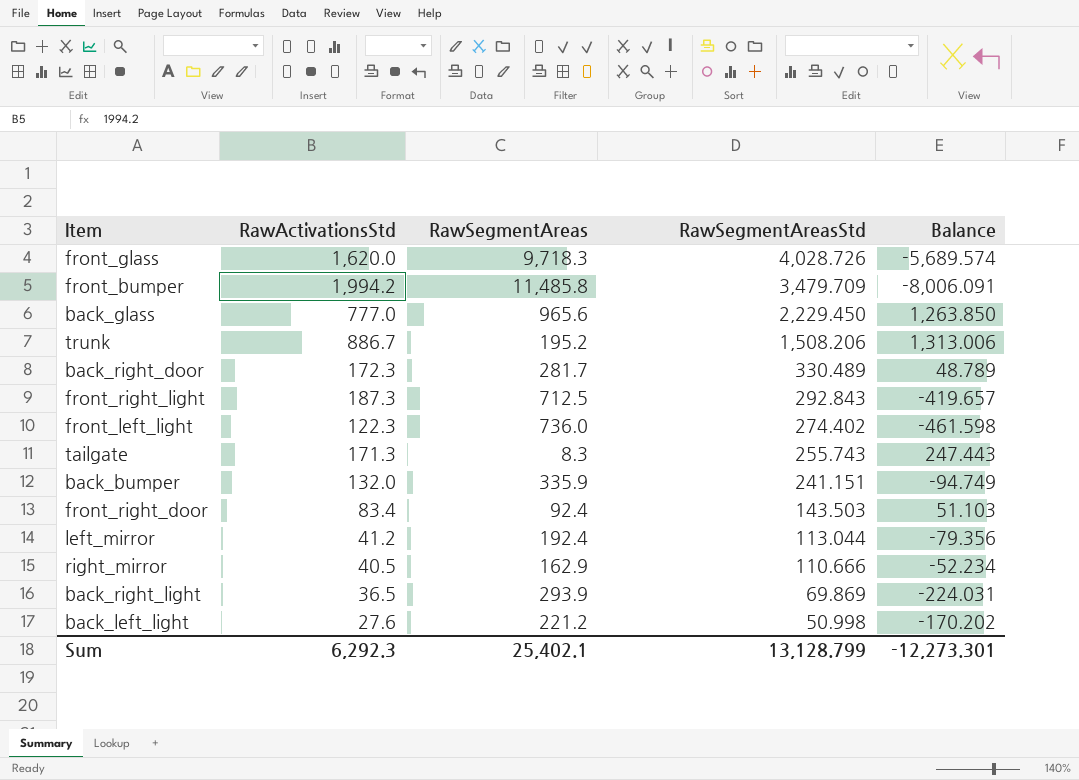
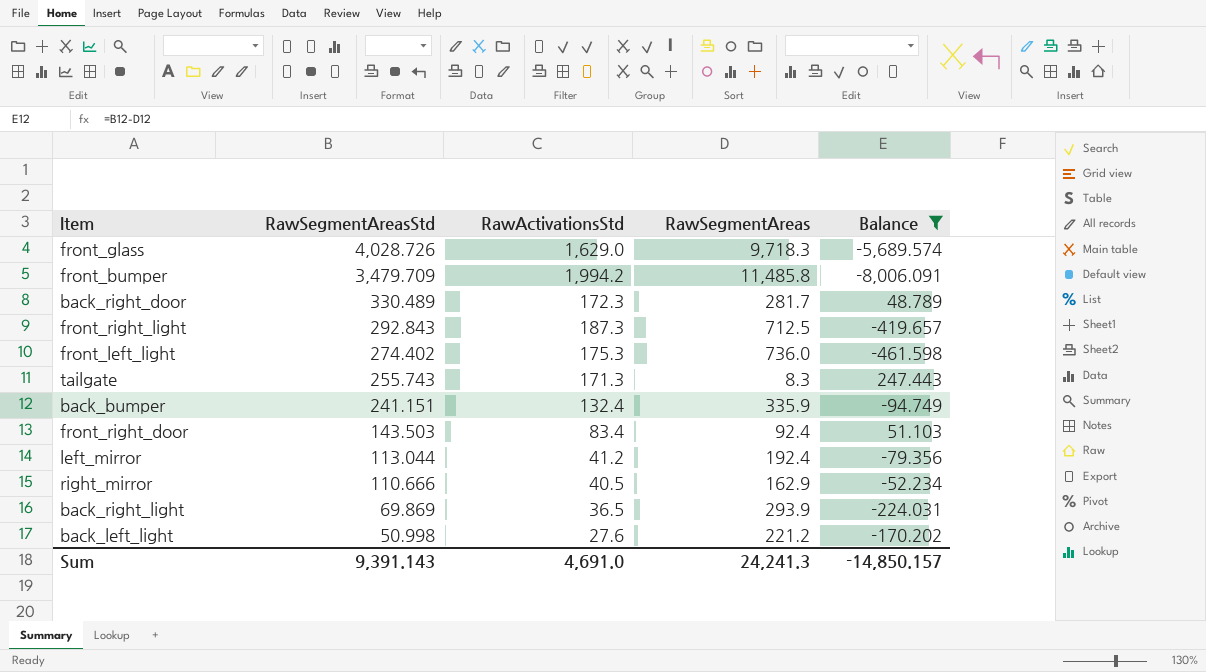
filter: none -> Balance <= 247.443
column RawSegmentAreasStd | position: 4 -> 2
front_glass | RawActivationsStd: 1,620.0 -> 1,629.0
front_left_light | RawActivationsStd: 122.3 -> 175.3
back_bumper | RawActivationsStd: 132.0 -> 132.4
Sum | RawSegmentAreasStd: 13,128.799 -> 9,391.143
Sum | RawActivationsStd: 6,292.3 -> 4,691.0
Sum | RawSegmentAreas: 25,402.1 -> 24,241.3
Sum | Balance: -12,273.301 -> -14,850.157

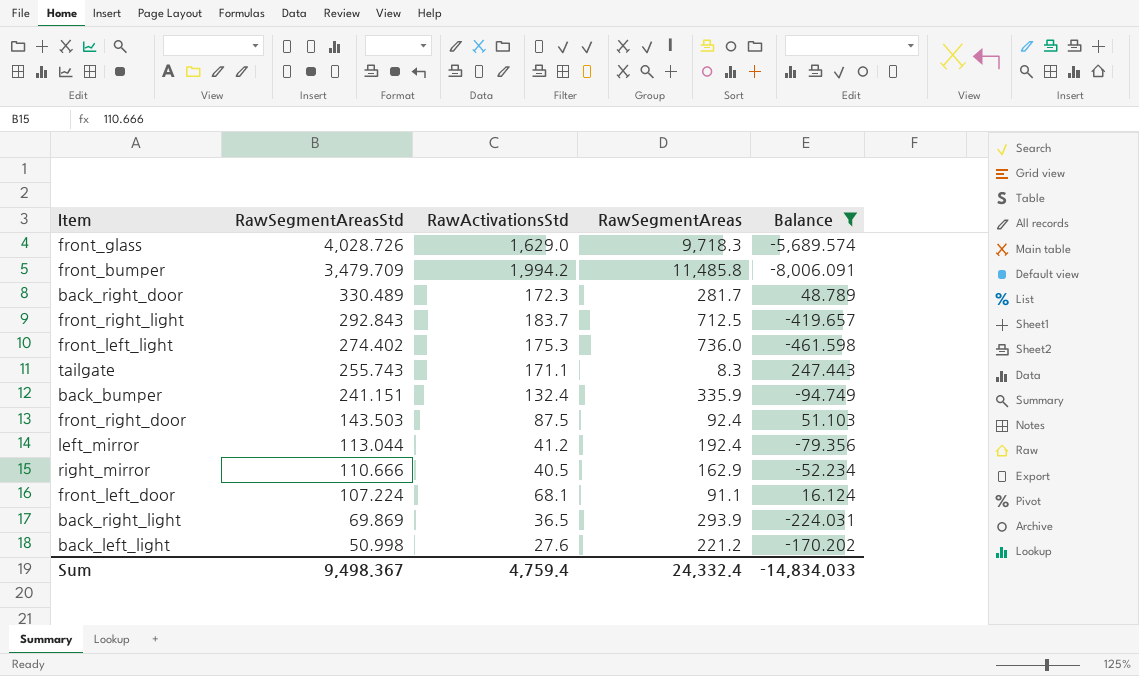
front_right_light | RawActivationsStd: 187.3 -> 183.7
tailgate | RawActivationsStd: 171.3 -> 171.1
front_right_door | RawActivationsStd: 83.4 -> 87.5
row front_left_door: none -> 107.224 | 68.1 | 91.1 | 16.124
Sum | RawSegmentAreasStd: 9,391.143 -> 9,498.367
Sum | RawActivationsStd: 4,691.0 -> 4,759.4
Sum | RawSegmentAreas: 24,241.3 -> 24,332.4
Sum | Balance: -14,850.157 -> -14,834.033

